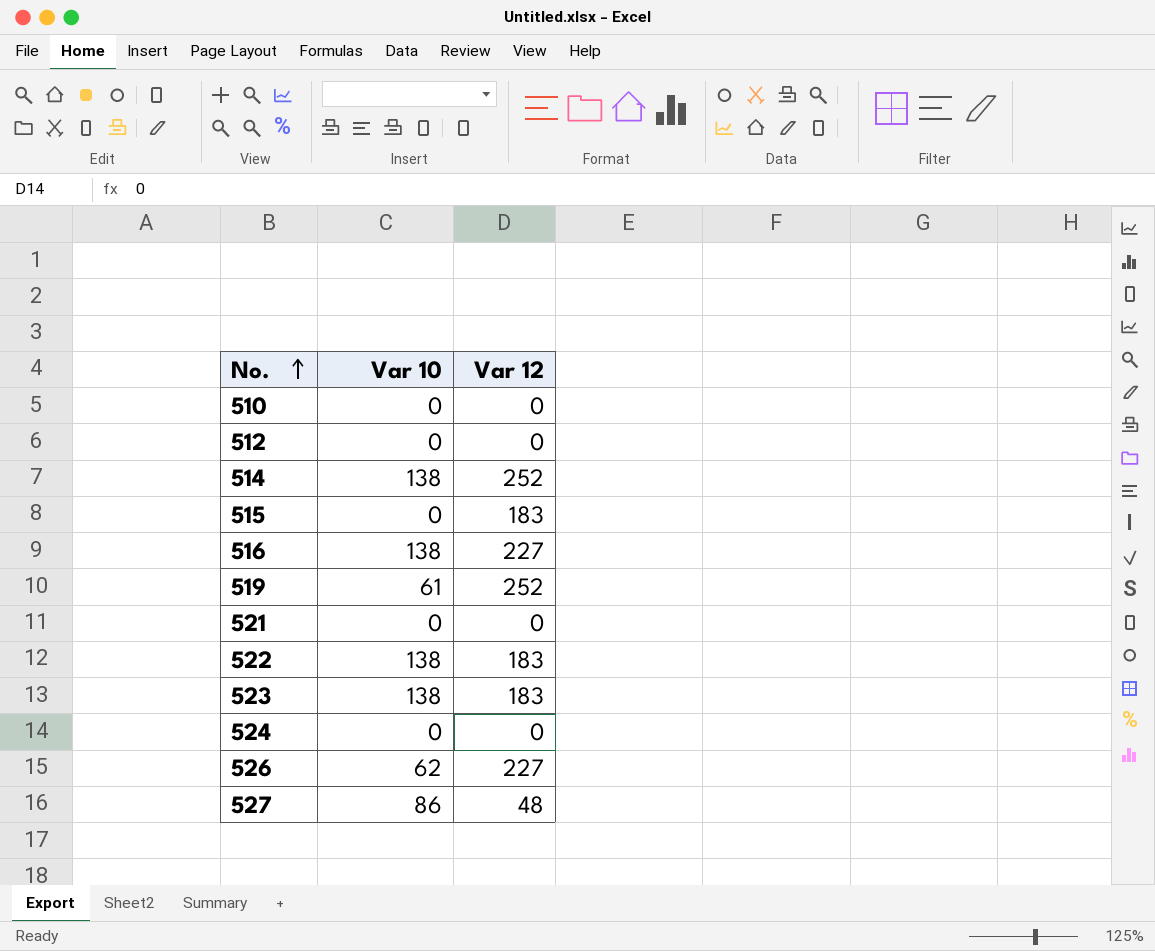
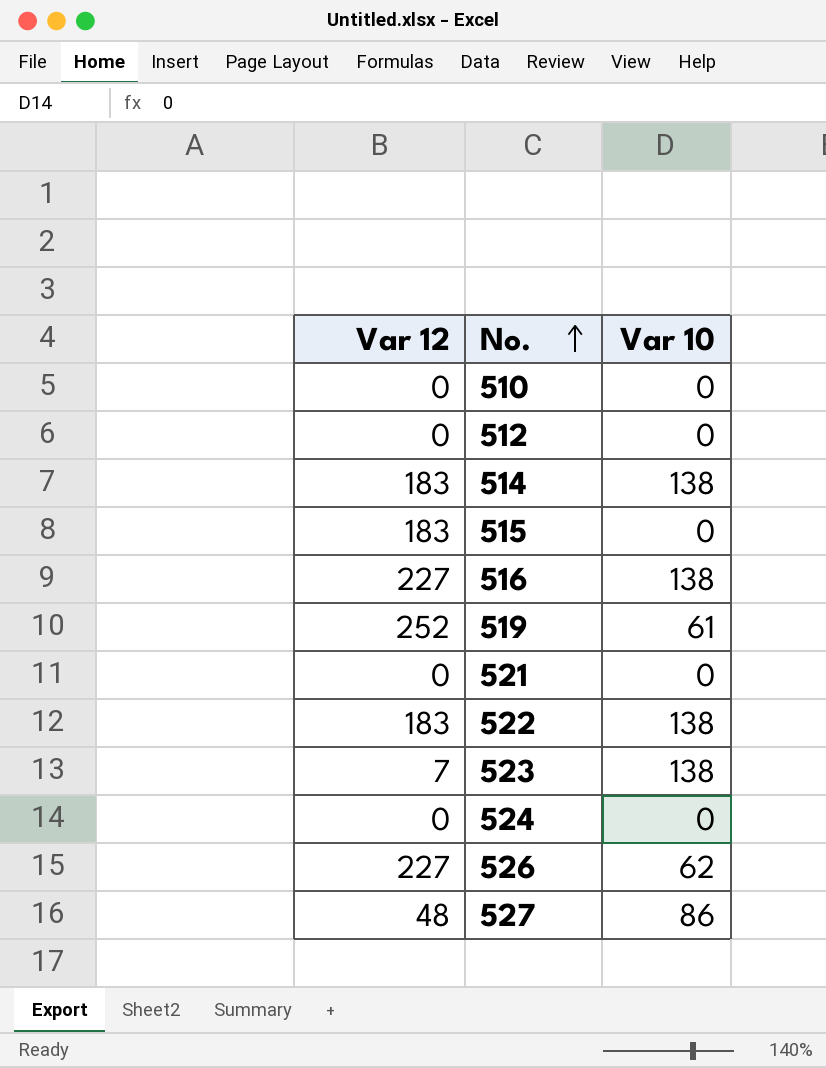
column Var 12 | position: 3 -> 1
514 | Var 12: 252 -> 183
523 | Var 12: 183 -> 7

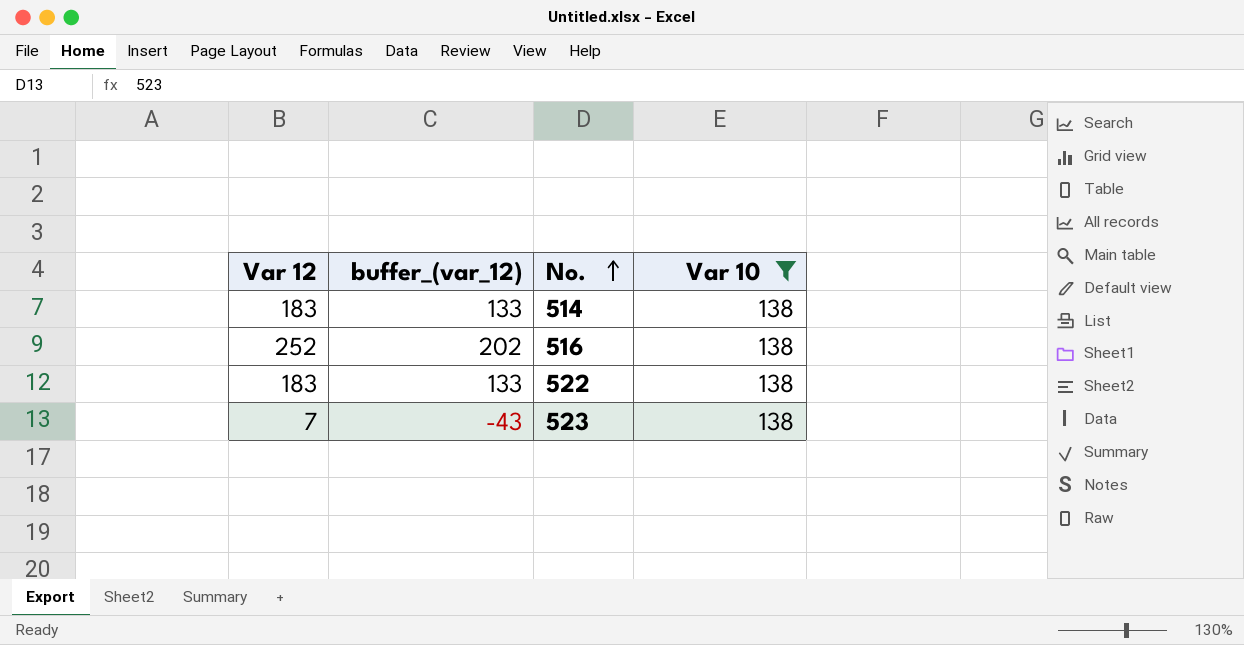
filter: none -> Var 10 = 138
column buffer_(var_12) | formula: none -> [Var 12] - 50
516 | Var 12: 227 -> 252

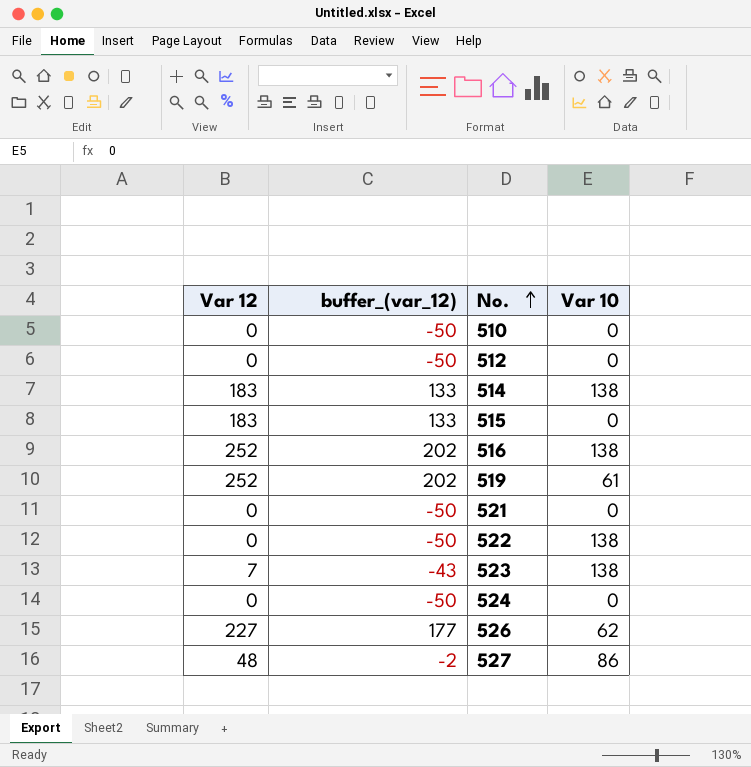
filter: Var 10 = 138 -> none
522 | Var 12: 183 -> 0
522 | buffer_(var_12): 133 -> -50

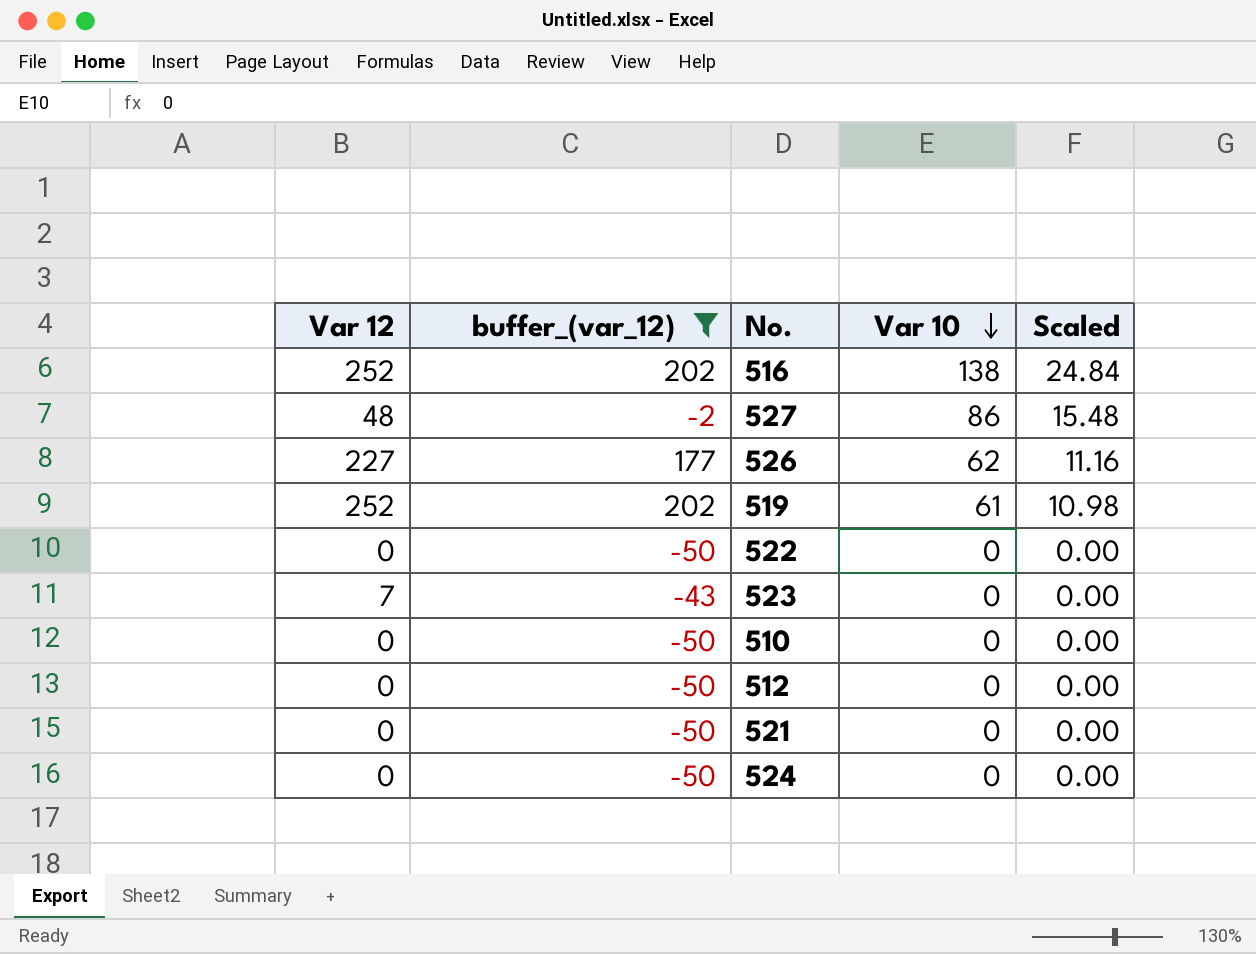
filter: none -> buffer_(var_12) != 133
row order: No. ascending -> Var 10 descending
column Scaled | formula: none -> [Var 10] * 0.18
522 | Var 10: 138 -> 0
523 | Var 10: 138 -> 0

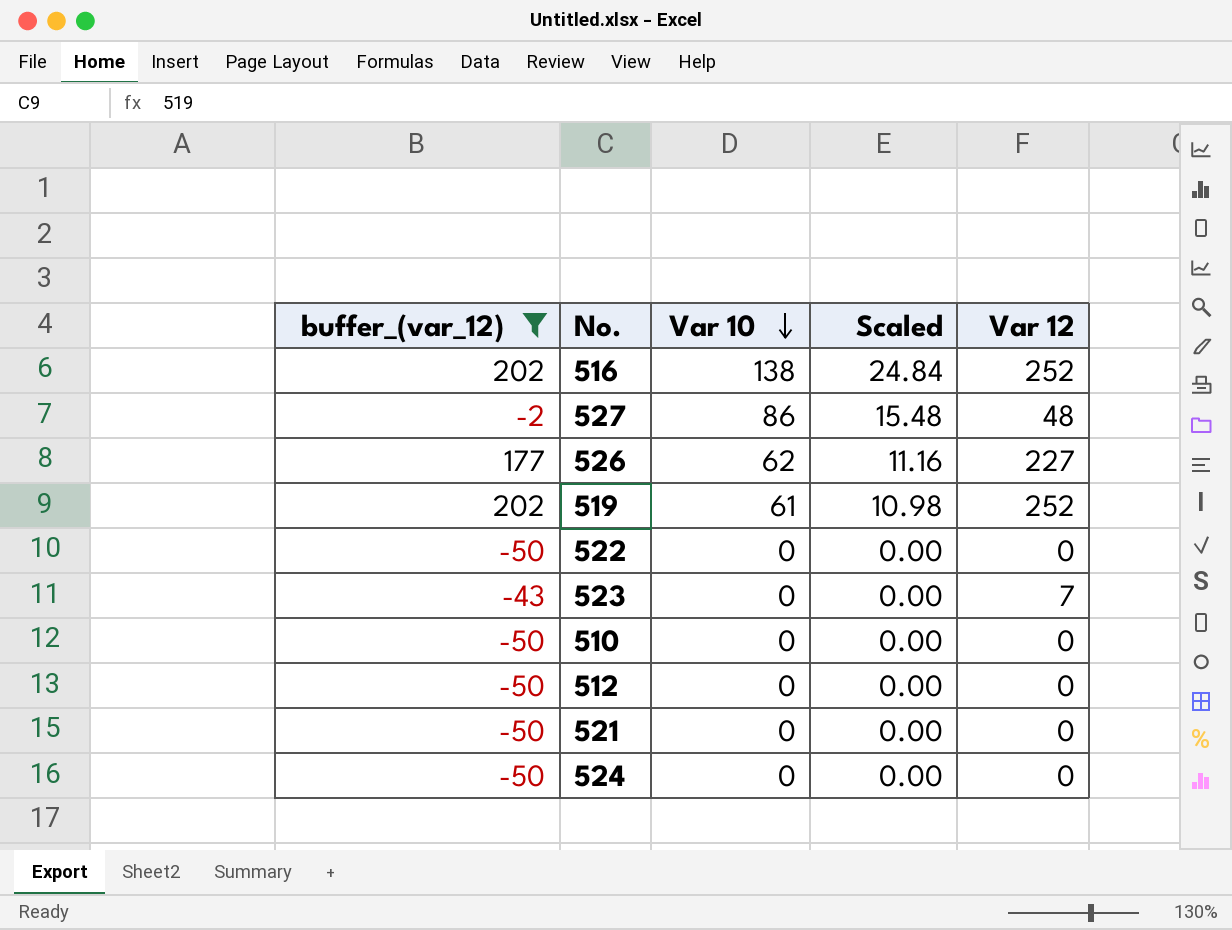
column Var 12 | position: 1 -> 5

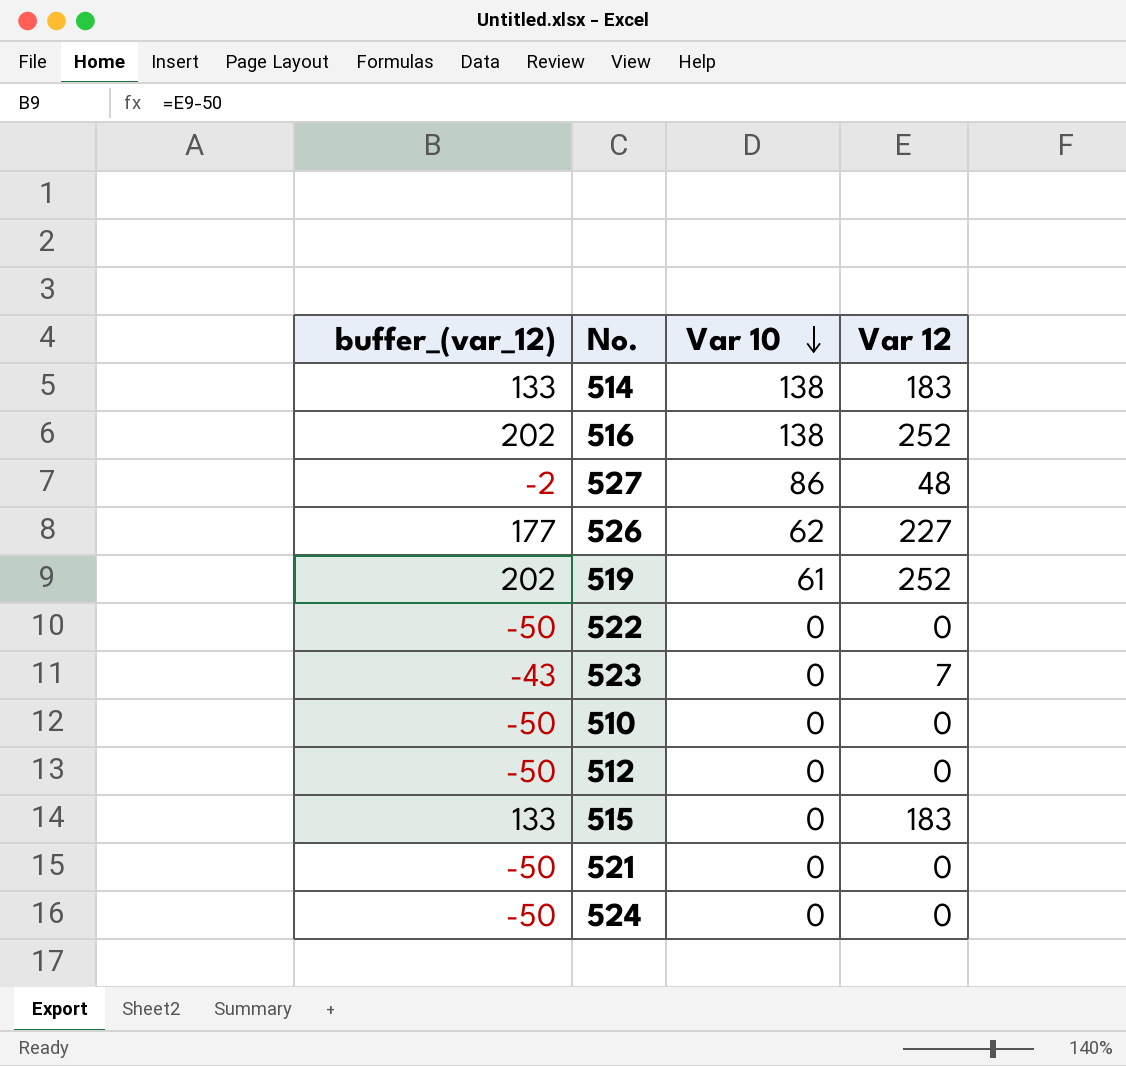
filter: buffer_(var_12) != 133 -> none
column Scaled | formula: [Var 10] * 0.18 -> none

